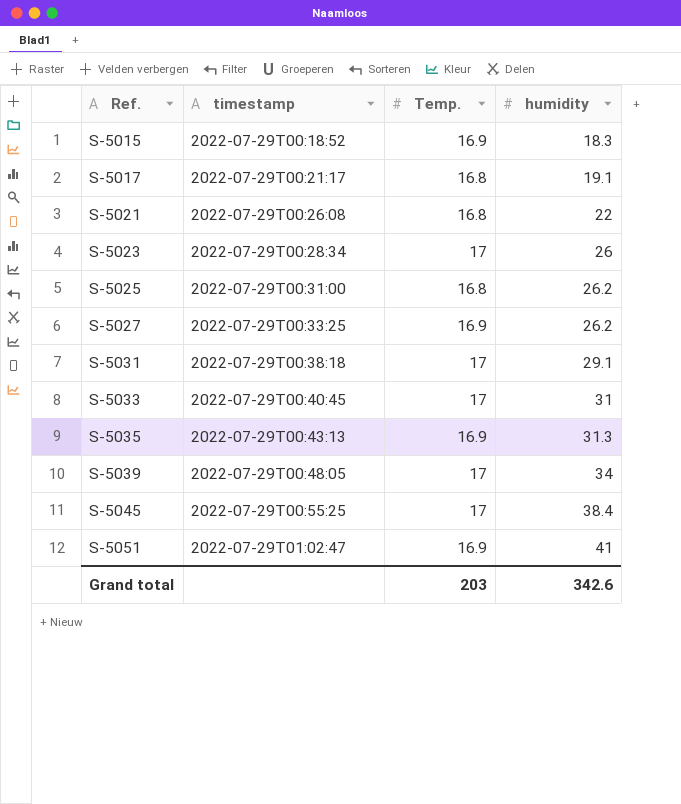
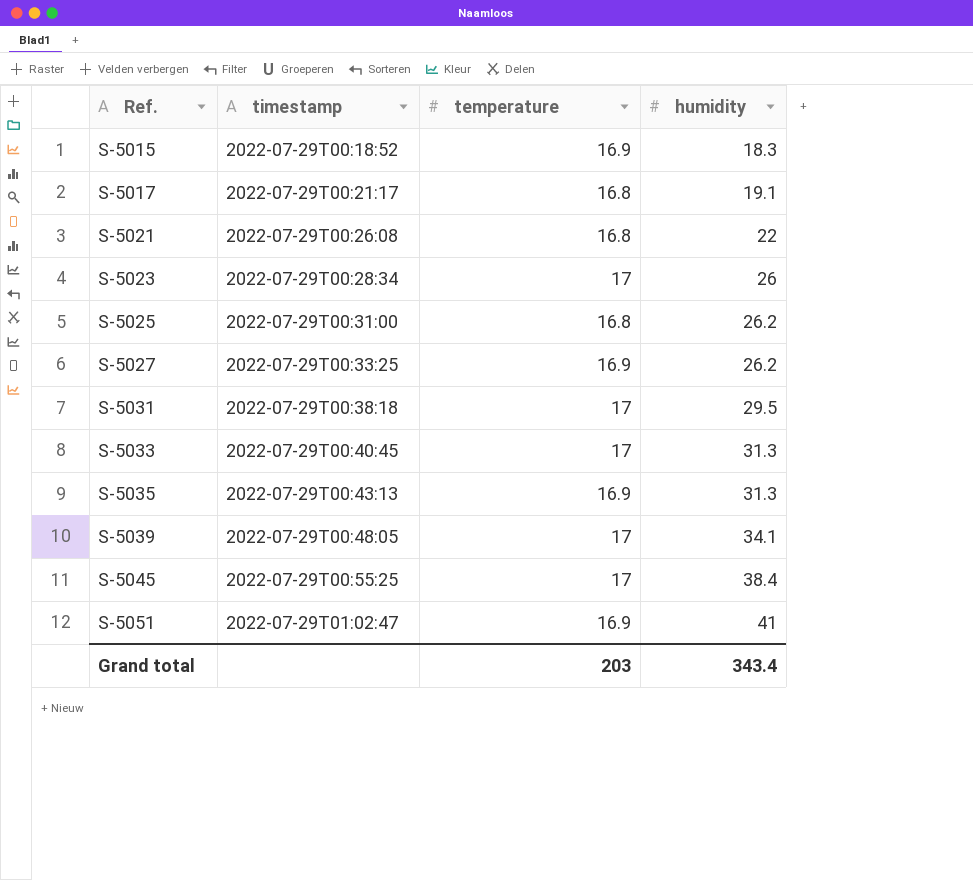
column name: Temp. -> temperature
S-5031 | humidity: 29.1 -> 29.5
S-5033 | humidity: 31 -> 31.3
S-5039 | humidity: 34 -> 34.1
Grand total | humidity: 342.6 -> 343.4

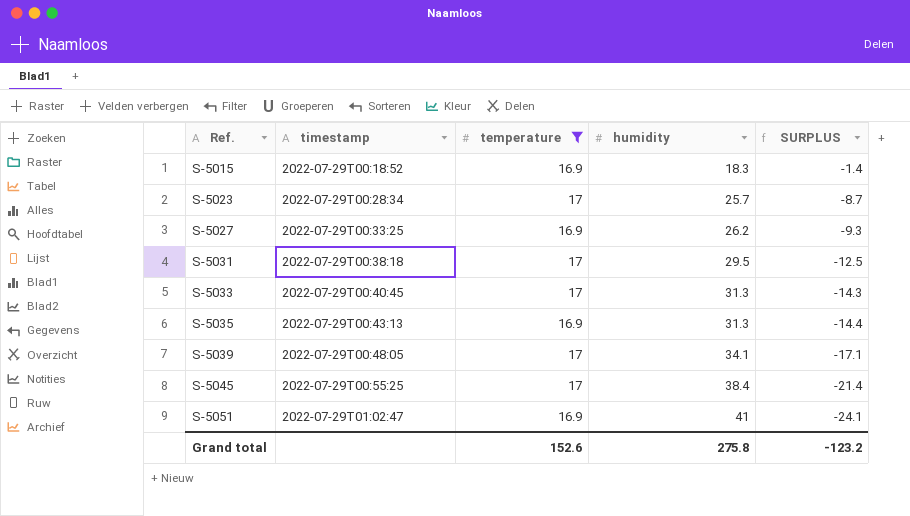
filter: none -> temperature != 16.8
column SURPLUS | formula: none -> [temperature] - [humidity]
S-5023 | humidity: 26 -> 25.7
Grand total | temperature: 203 -> 152.6
Grand total | humidity: 343.4 -> 275.8

